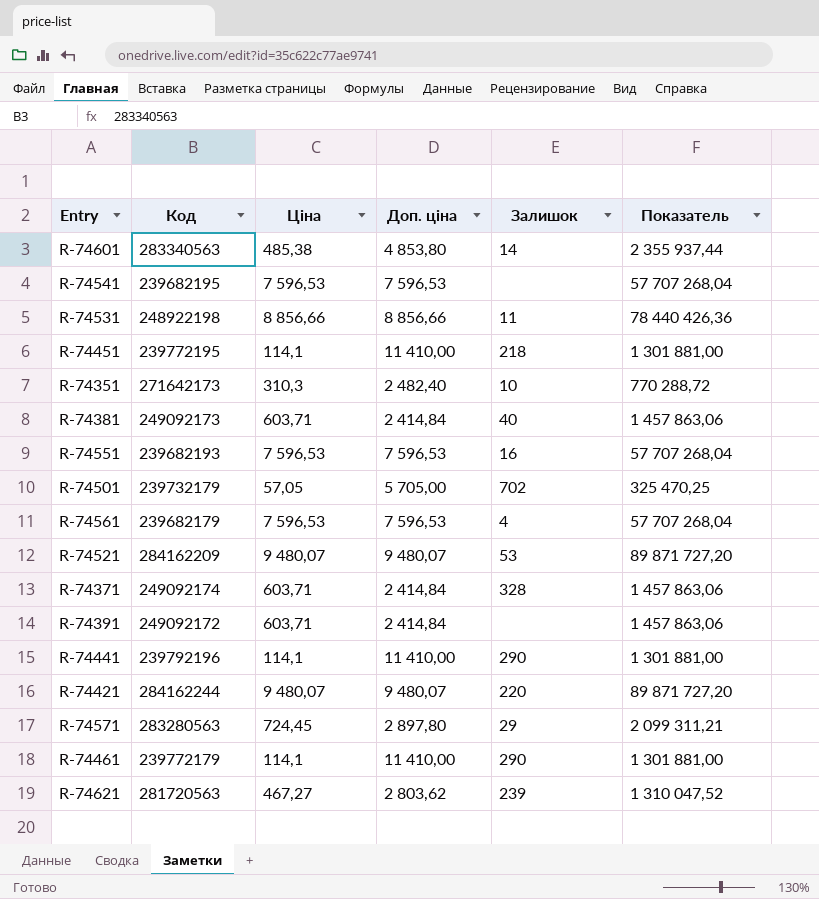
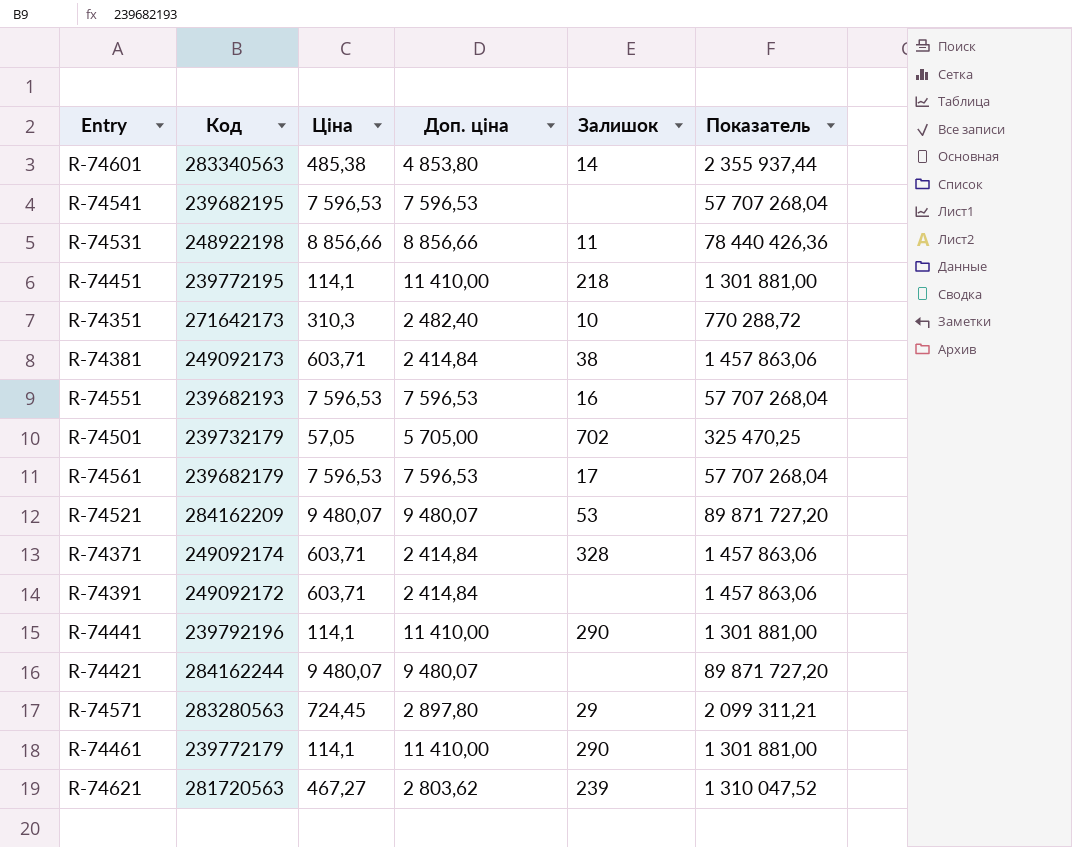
R-74381 | Залишок: 40 -> 38
R-74561 | Залишок: 4 -> 17
R-74421 | Залишок: 220 -> none

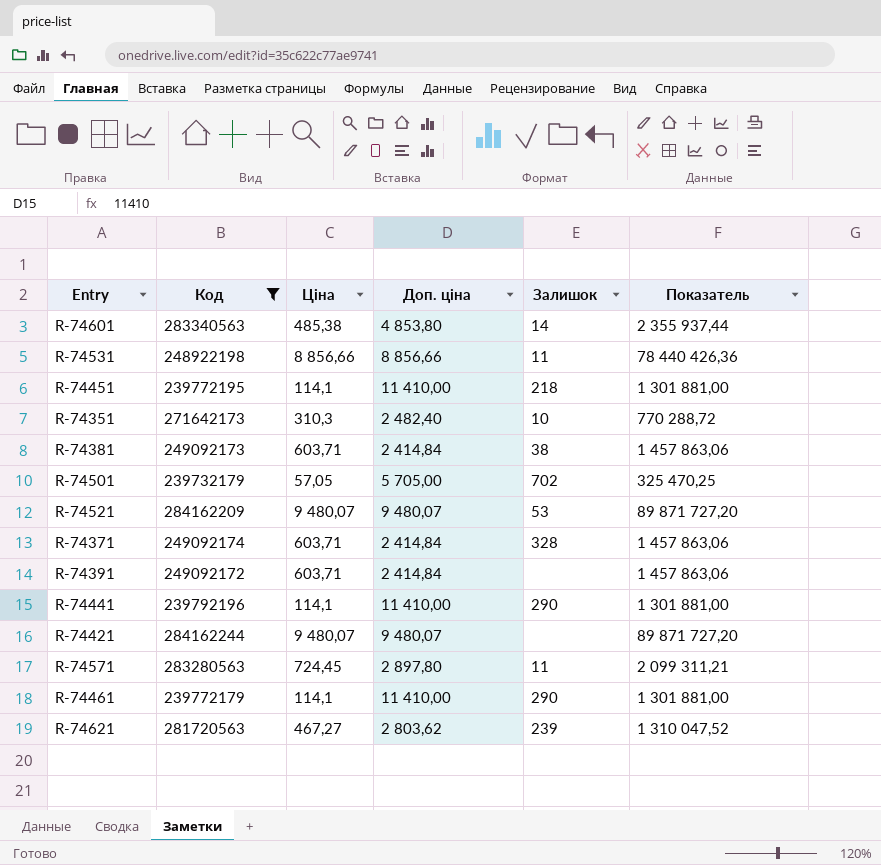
filter: none -> Код >= 239732179
R-74571 | Залишок: 29 -> 11

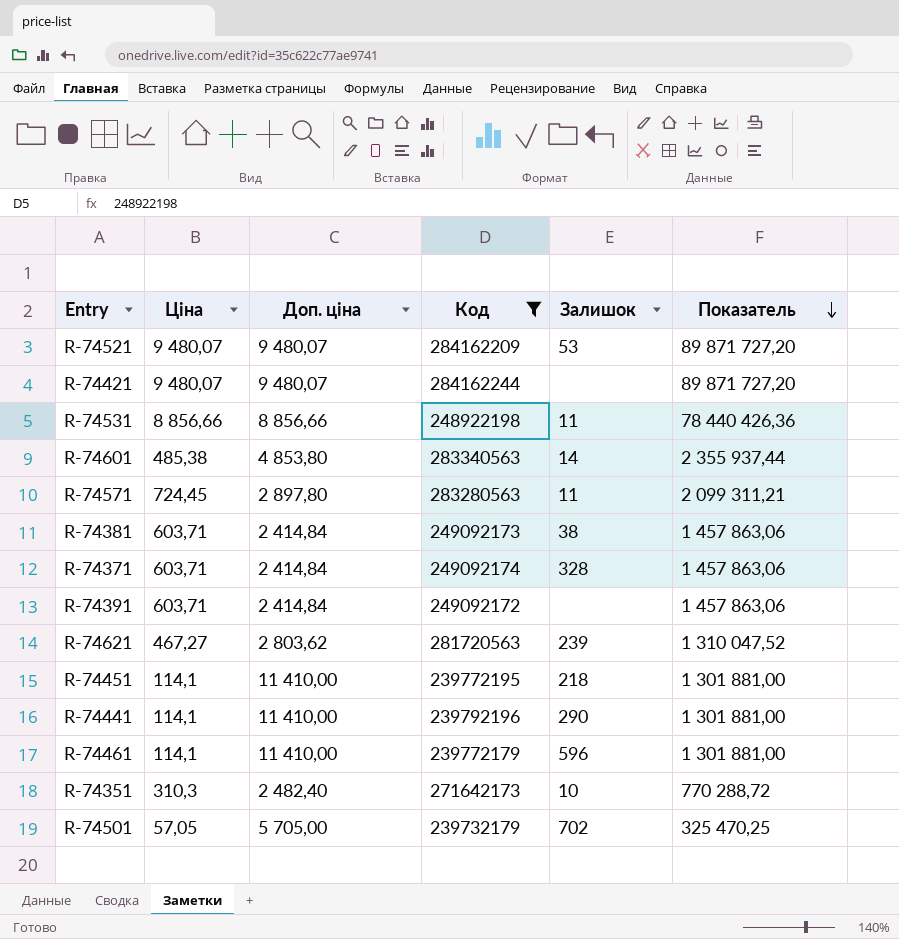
row order: none -> Показатель descending
column Код | position: 2 -> 4
R-74461 | Залишок: 290 -> 596

